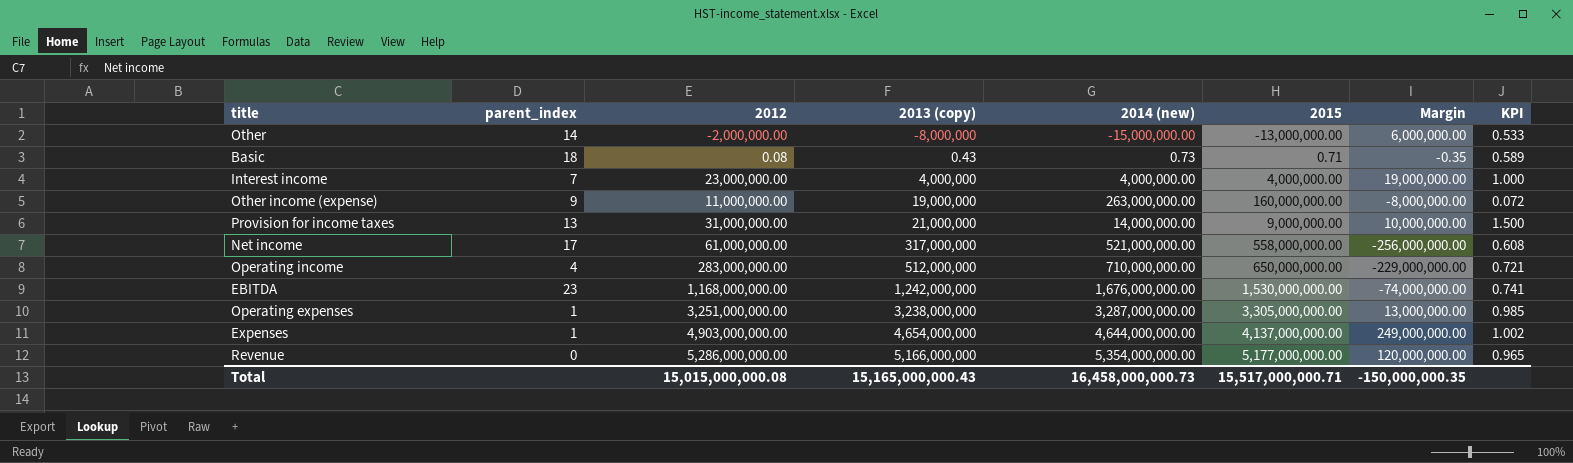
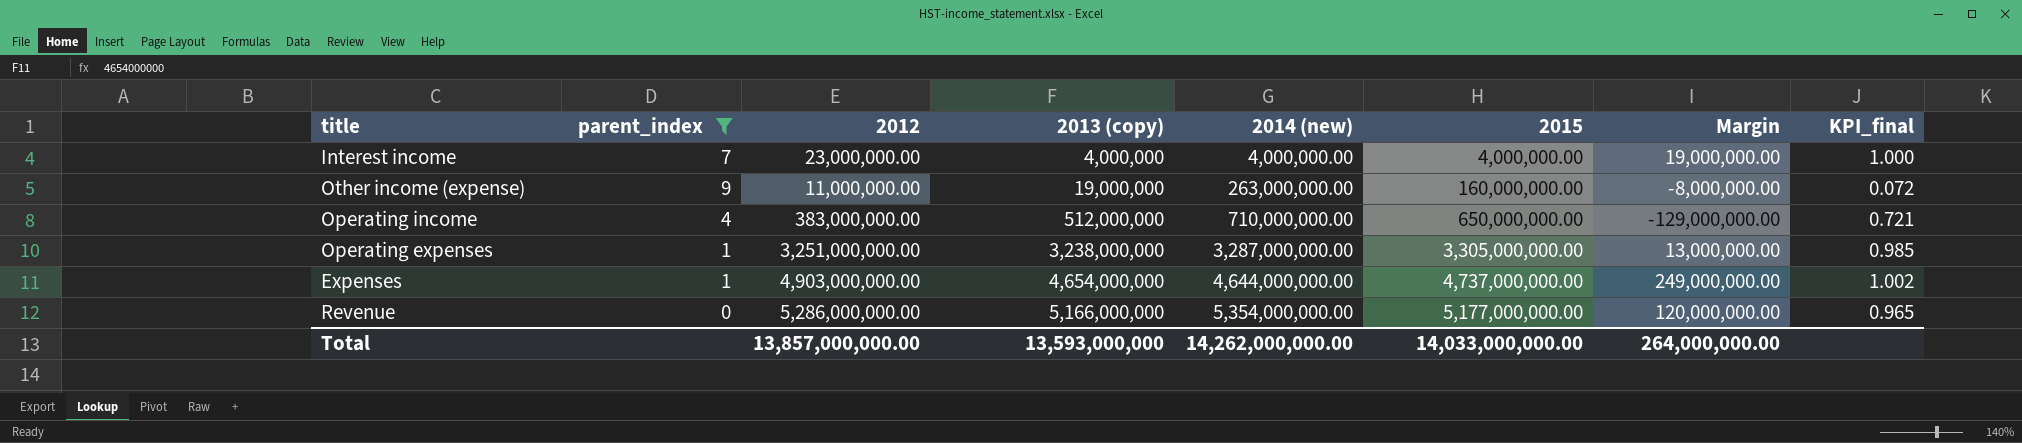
filter: none -> parent_index <= 9
column name: KPI -> KPI_final
Operating income | 2012: 283,000,000.00 -> 383,000,000.00
Operating income | Margin: -229,000,000.00 -> -129,000,000.00
Expenses | 2015: 4,137,000,000.00 -> 4,737,000,000.00
Total | 2012: 15,015,000,000.08 -> 13,857,000,000.00
Total | 2013 (copy): 15,165,000,000.43 -> 13,593,000,000
Total | 2014 (new): 16,458,000,000.73 -> 14,262,000,000.00
Total | 2015: 15,517,000,000.71 -> 14,033,000,000.00
Total | Margin: -150,000,000.35 -> 264,000,000.00

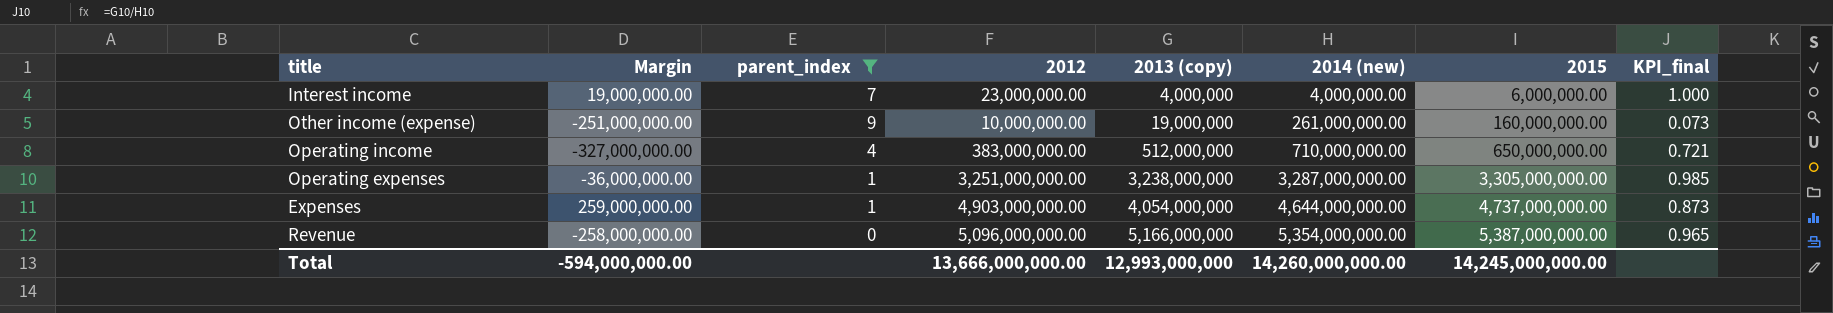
column Margin | formula: [2012] - [2013 (copy)] -> [2012] - [2014 (new)]
column Margin | position: 7 -> 2
Interest income | 2015: 4,000,000.00 -> 6,000,000.00
Other income (expense) | 2012: 11,000,000.00 -> 10,000,000.00
Other income (expense) | 2014 (new): 263,000,000.00 -> 261,000,000.00
Other income (expense) | KPI_final: 0.072 -> 0.073
Expenses | 2013 (copy): 4,654,000,000 -> 4,054,000,000
Expenses | KPI_final: 1.002 -> 0.873
Revenue | 2012: 5,286,000,000.00 -> 5,096,000,000.00
Revenue | 2015: 5,177,000,000.00 -> 5,387,000,000.00
Total | Margin: 264,000,000.00 -> -594,000,000.00
Total | 2012: 13,857,000,000.00 -> 13,666,000,000.00
Total | 2013 (copy): 13,593,000,000 -> 12,993,000,000
Total | 2014 (new): 14,262,000,000.00 -> 14,260,000,000.00
Total | 2015: 14,033,000,000.00 -> 14,245,000,000.00

